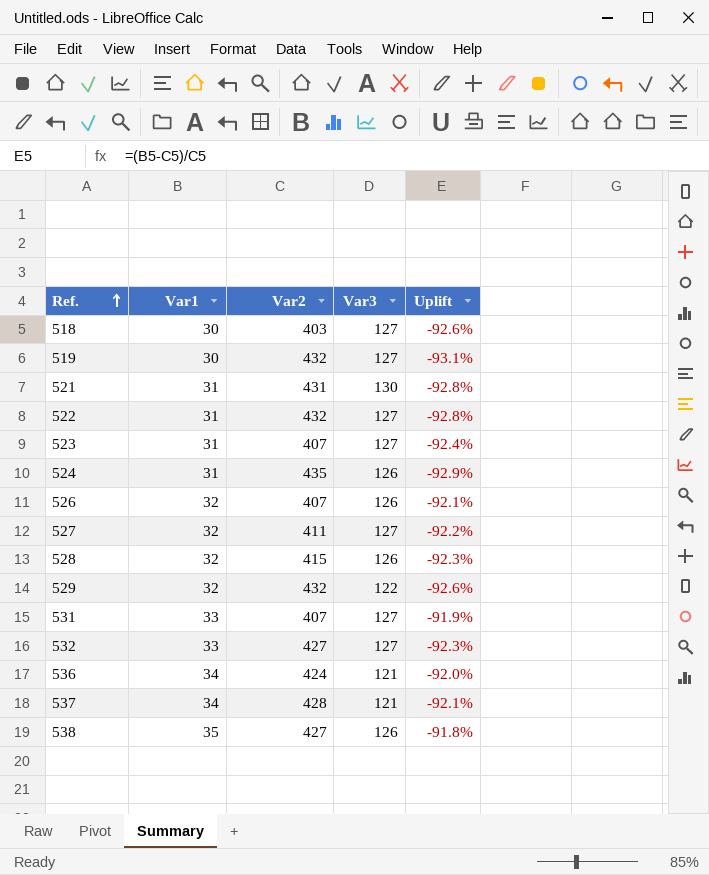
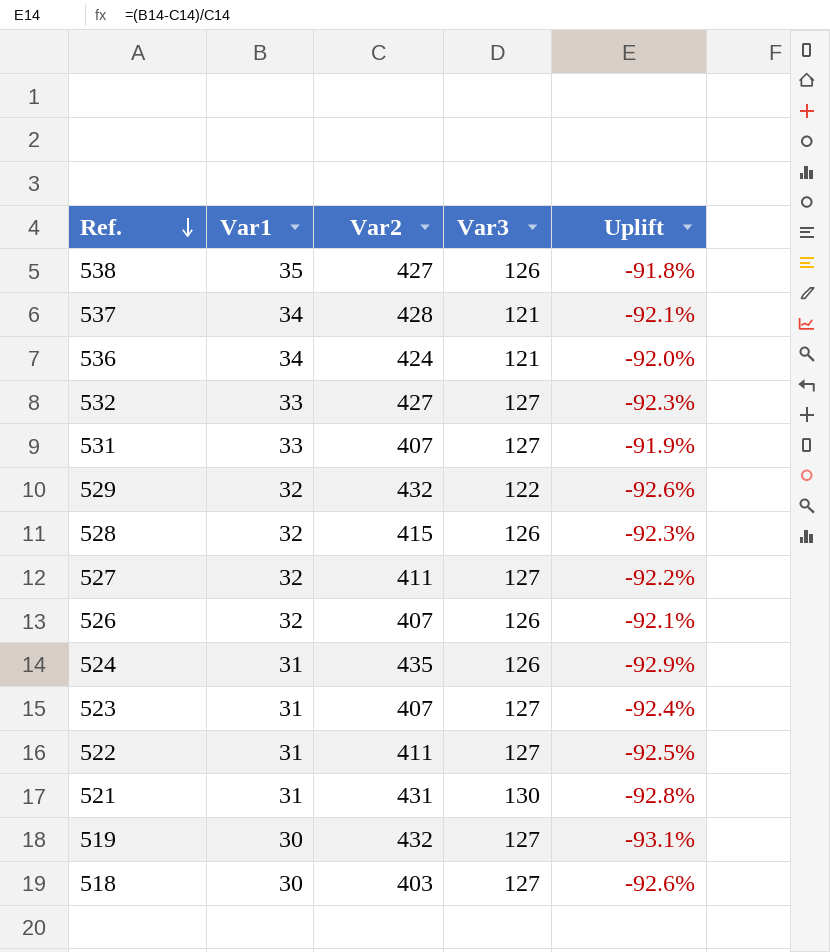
row order: Ref. ascending -> Ref. descending
522 | Var2: 432 -> 411
522 | Uplift: -92.8% -> -92.5%

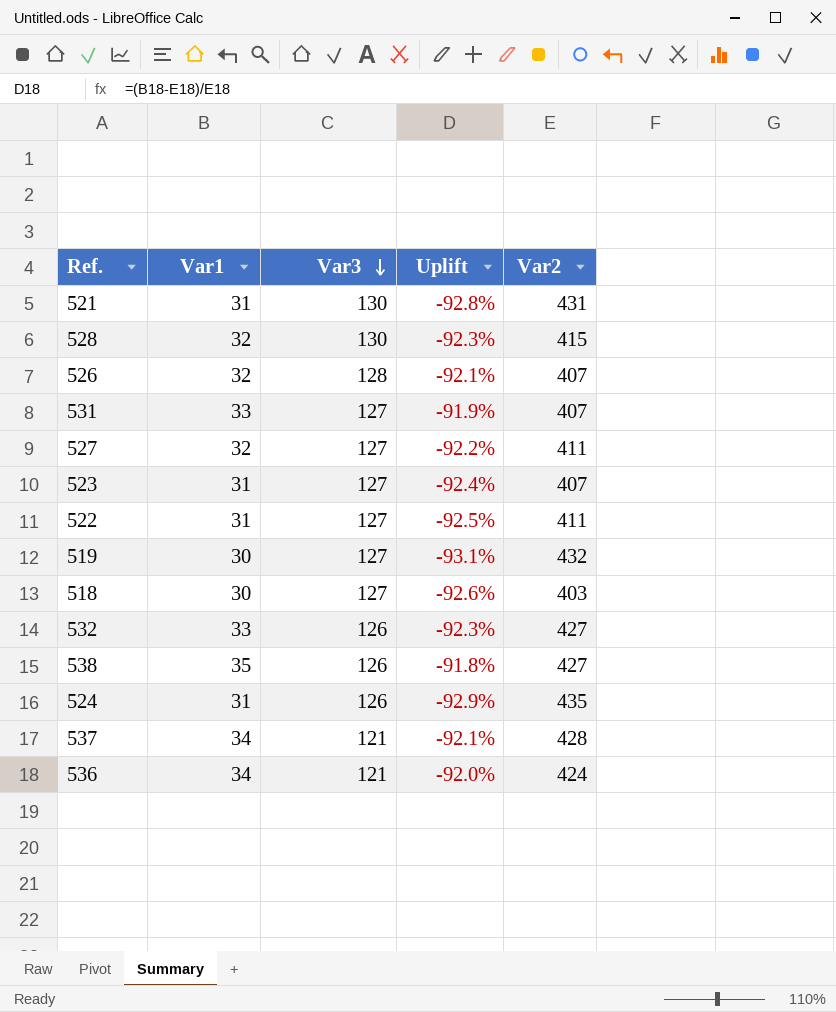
row order: Ref. descending -> Var3 descending
column Var2 | position: 3 -> 5
row 529: 32 | 432 | 122 | -92.6% -> none
528 | Var3: 126 -> 130
526 | Var3: 126 -> 128
532 | Var3: 127 -> 126

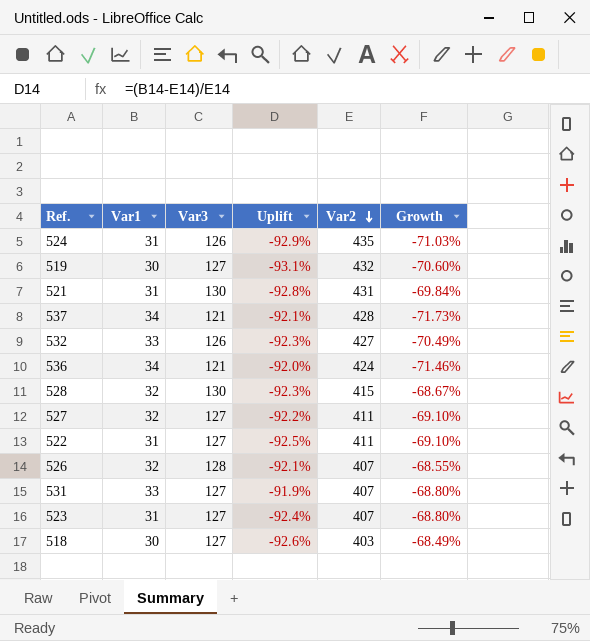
row order: Var3 descending -> Var2 descending
column Growth | formula: none -> ([Var3] - [Var2]) / [Var2]
row 538: 35 | 126 | -91.8% | 427 -> none

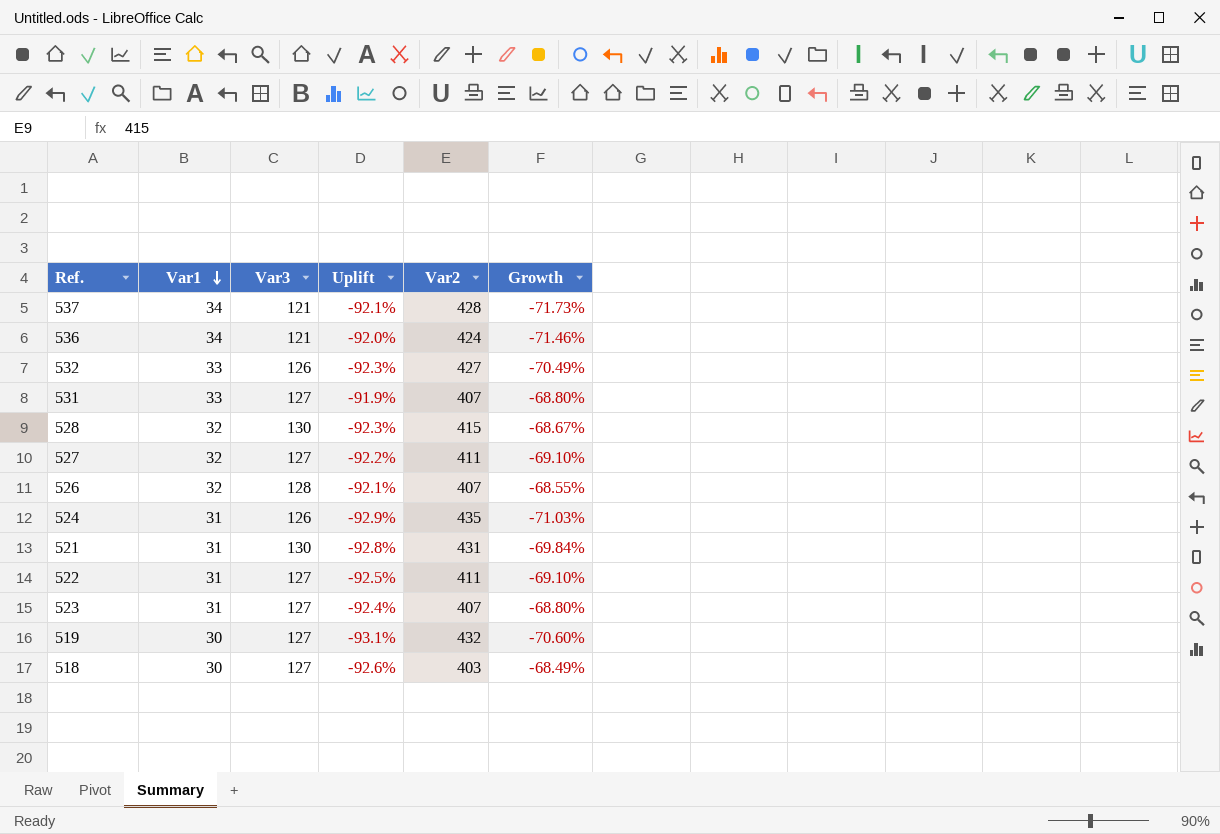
row order: Var2 descending -> Var1 descending

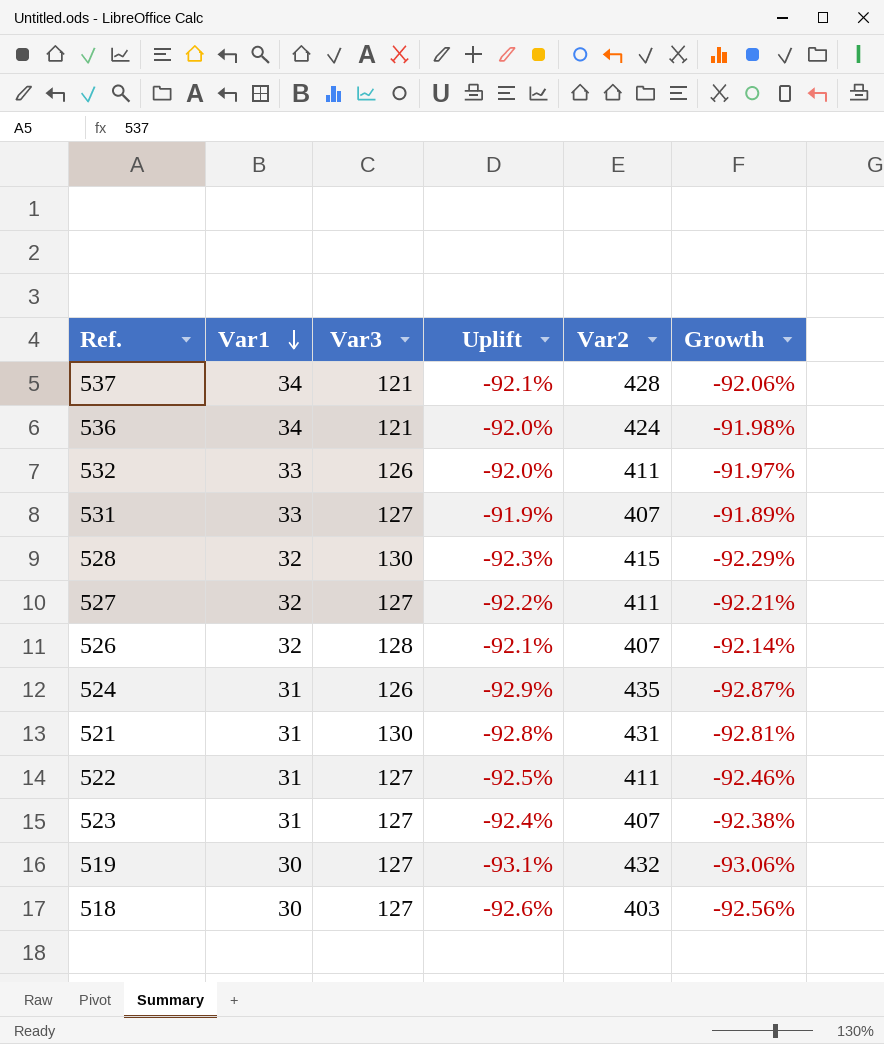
column Growth | formula: ([Var3] - [Var2]) / [Var2] -> ([Var1] - [Var2]) / [Var2]
532 | Uplift: -92.3% -> -92.0%
532 | Var2: 427 -> 411

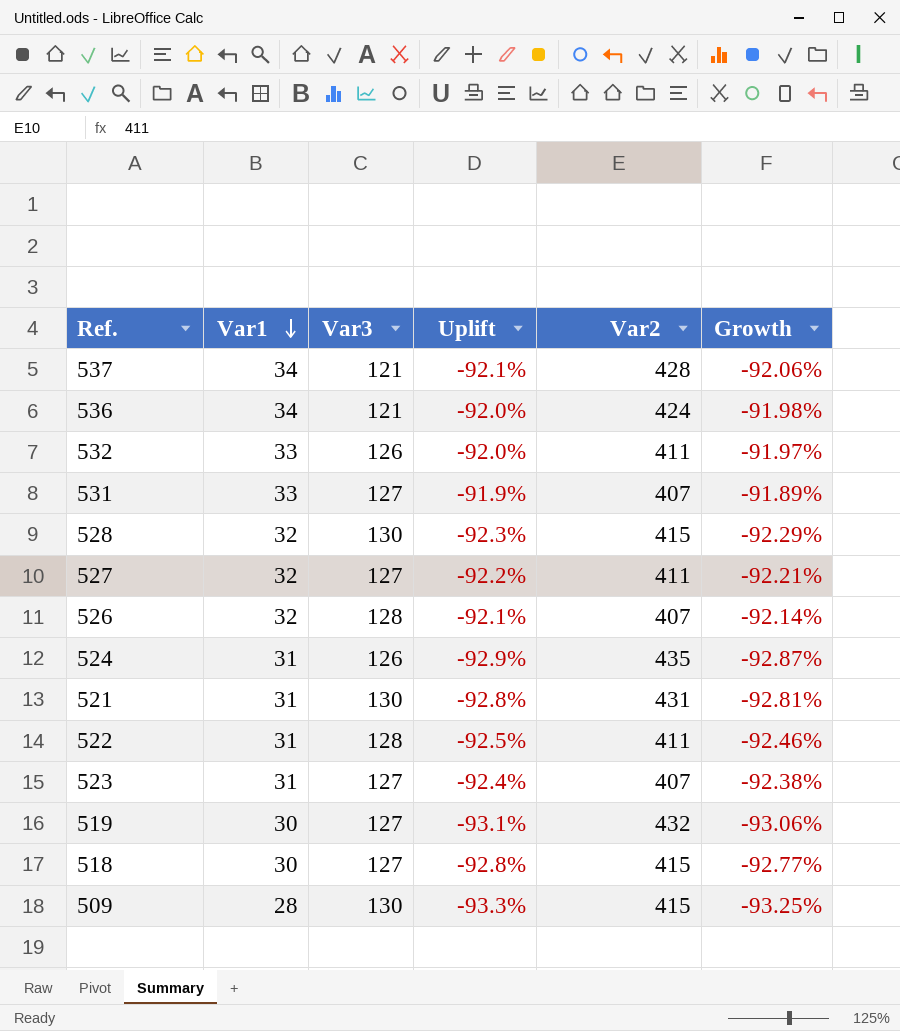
522 | Var3: 127 -> 128
518 | Uplift: -92.6% -> -92.8%
518 | Var2: 403 -> 415
518 | Growth: -92.56% -> -92.77%
row 509: none -> 28 | 130 | -93.3% | 415 | -93.25%

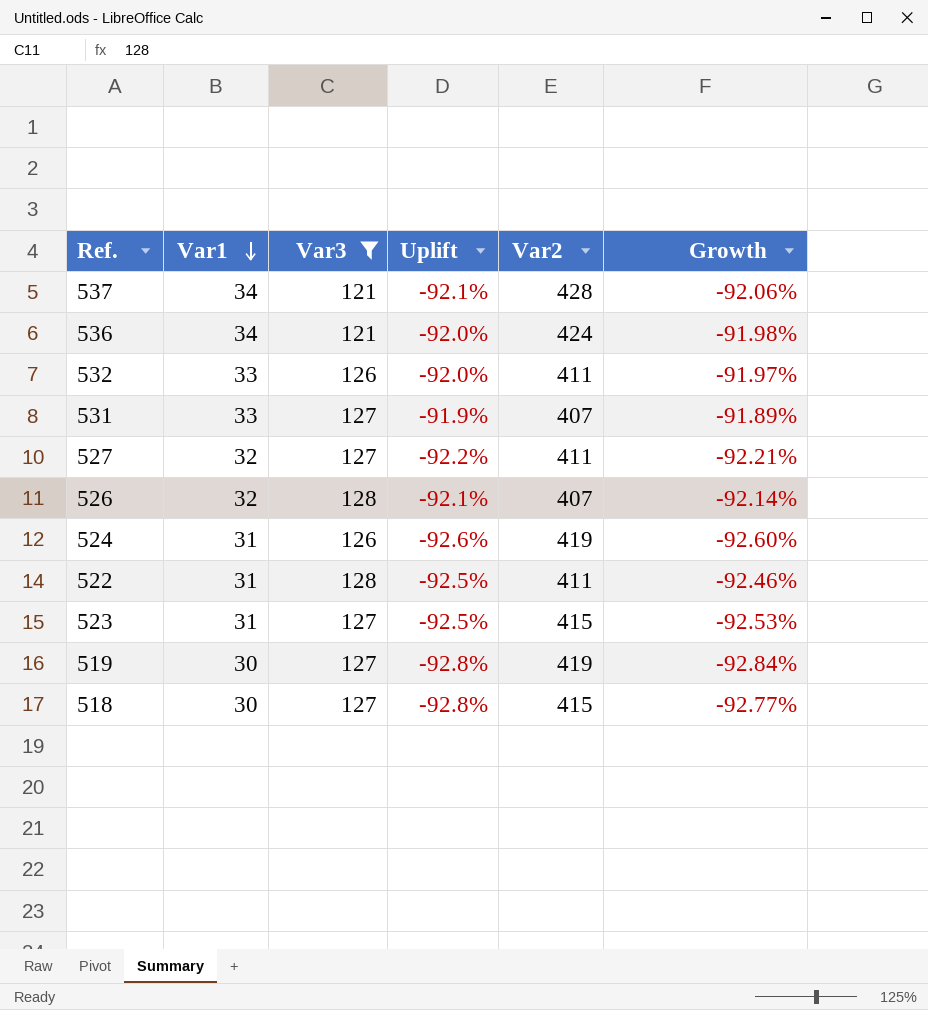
filter: none -> Var3 != 130
524 | Uplift: -92.9% -> -92.6%
524 | Var2: 435 -> 419
524 | Growth: -92.87% -> -92.60%
523 | Uplift: -92.4% -> -92.5%
523 | Var2: 407 -> 415
523 | Growth: -92.38% -> -92.53%
519 | Uplift: -93.1% -> -92.8%
519 | Var2: 432 -> 419
519 | Growth: -93.06% -> -92.84%

